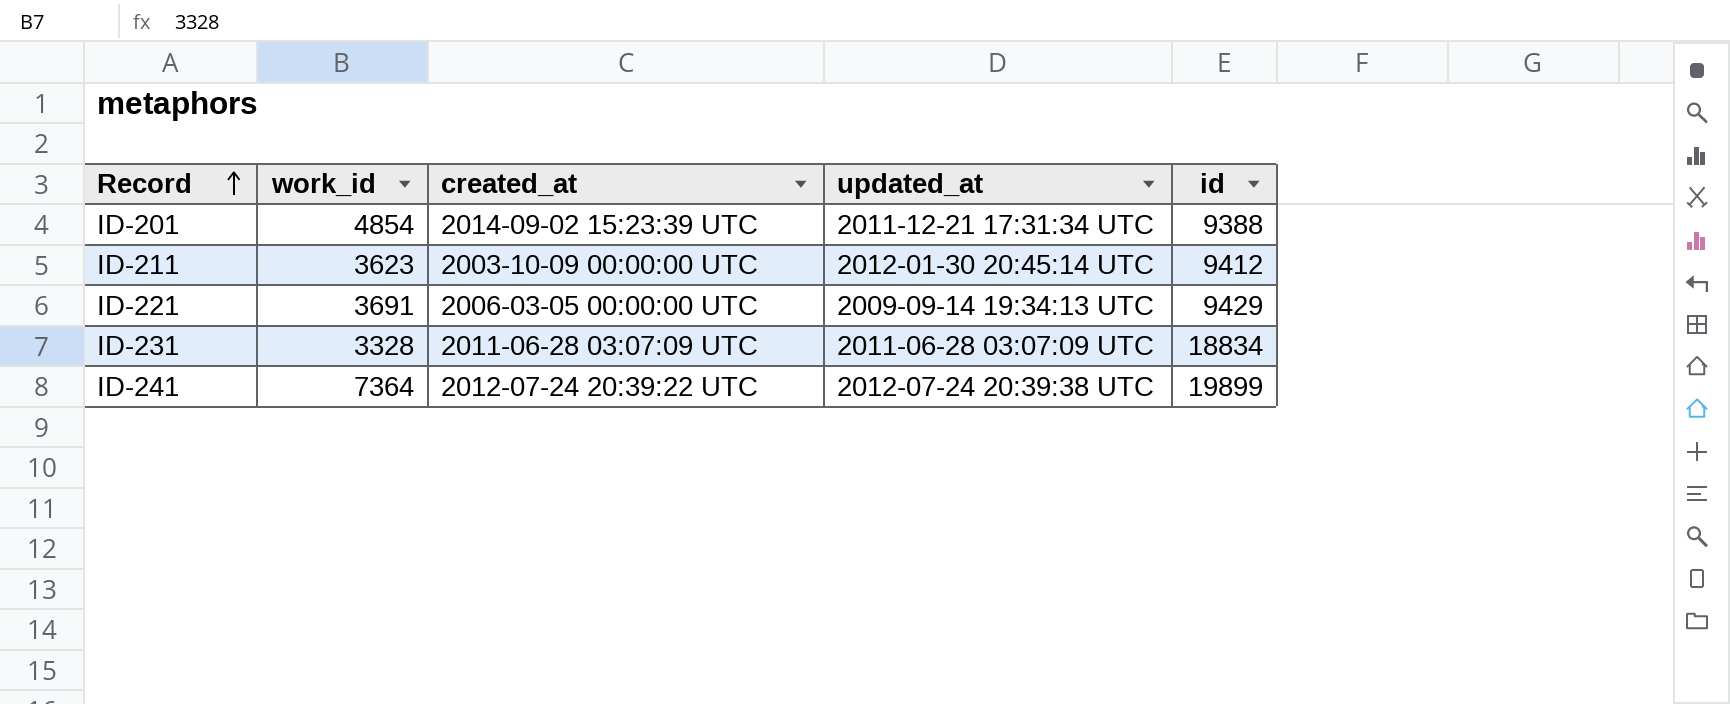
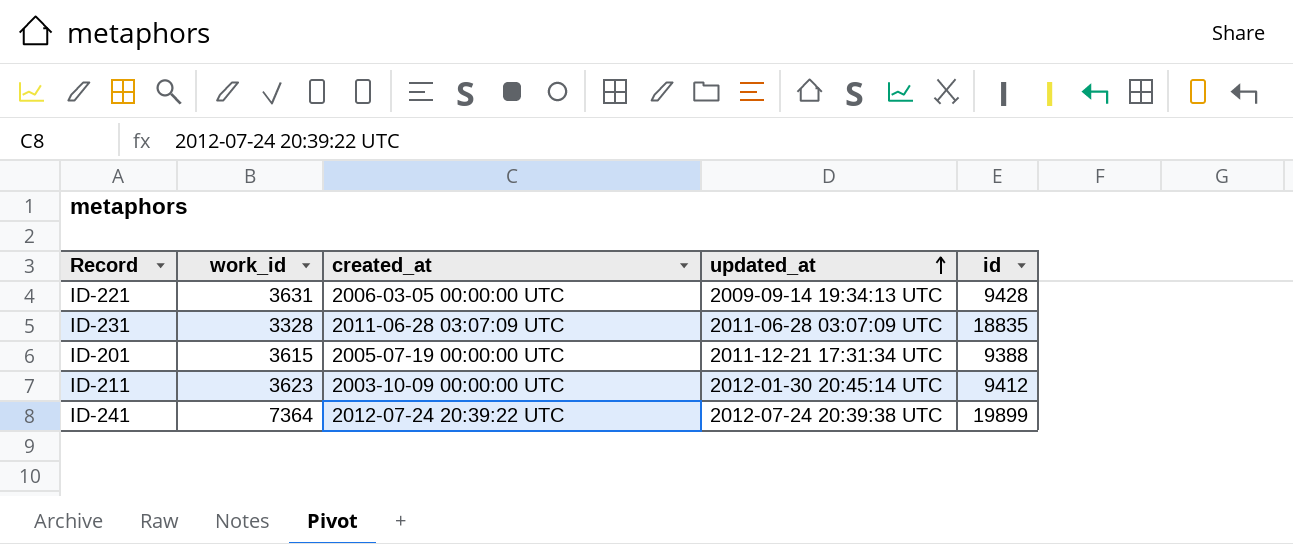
row order: Record ascending -> updated_at ascending
ID-221 | work_id: 3691 -> 3631
ID-221 | id: 9429 -> 9428
ID-231 | id: 18834 -> 18835
ID-201 | work_id: 4854 -> 3615
ID-201 | created_at: 2014-09-02 15:23:39 UTC -> 2005-07-19 00:00:00 UTC

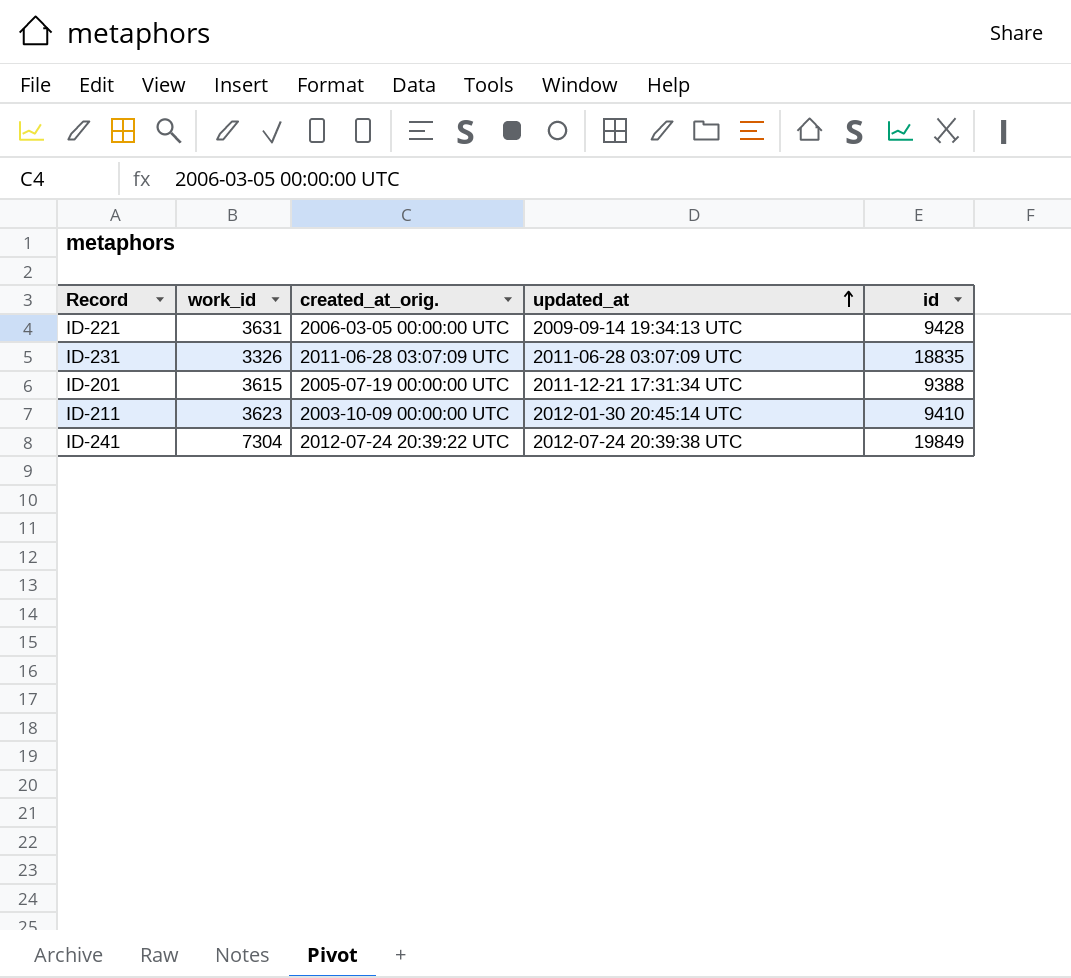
column name: created_at -> created_at_orig.
ID-231 | work_id: 3328 -> 3326
ID-211 | id: 9412 -> 9410
ID-241 | work_id: 7364 -> 7304
ID-241 | id: 19899 -> 19849

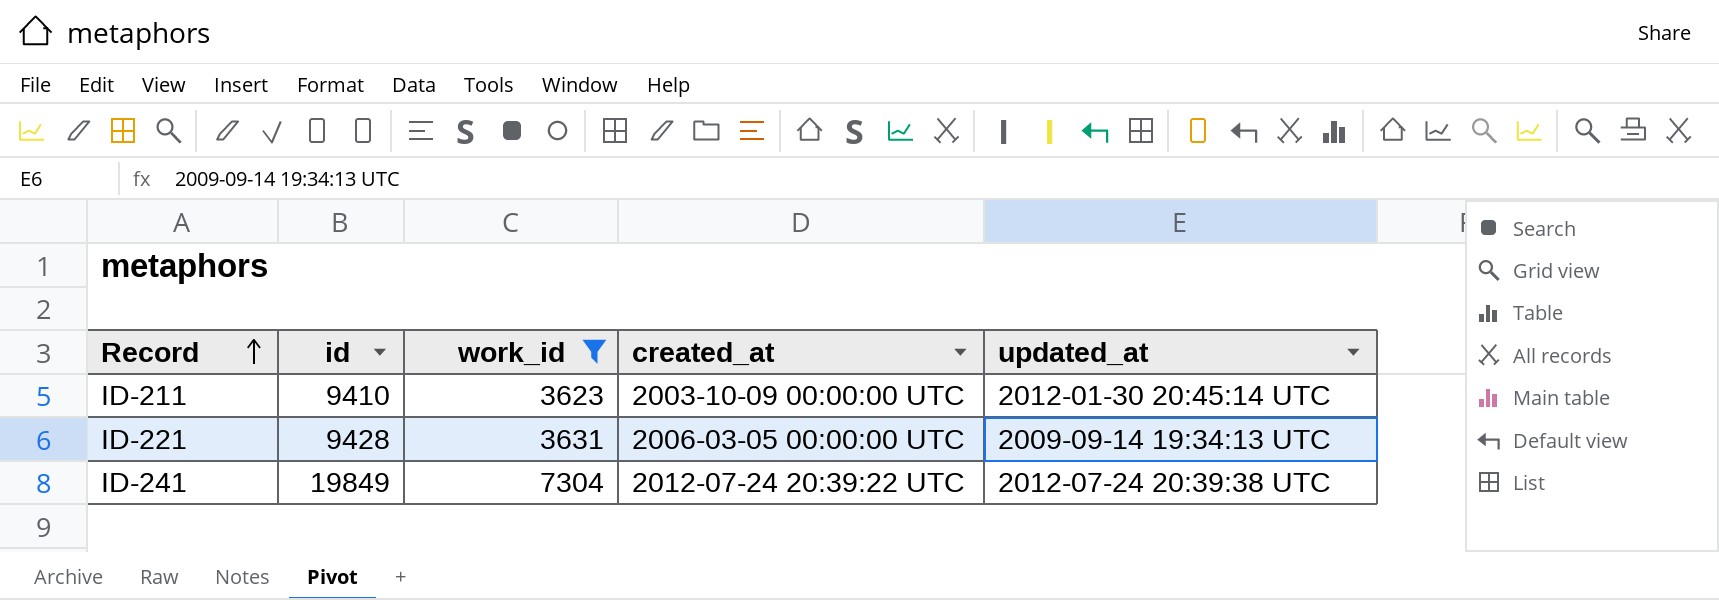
filter: none -> work_id >= 3623
row order: updated_at ascending -> Record ascending
column id | position: 5 -> 2
column name: created_at_orig. -> created_at

